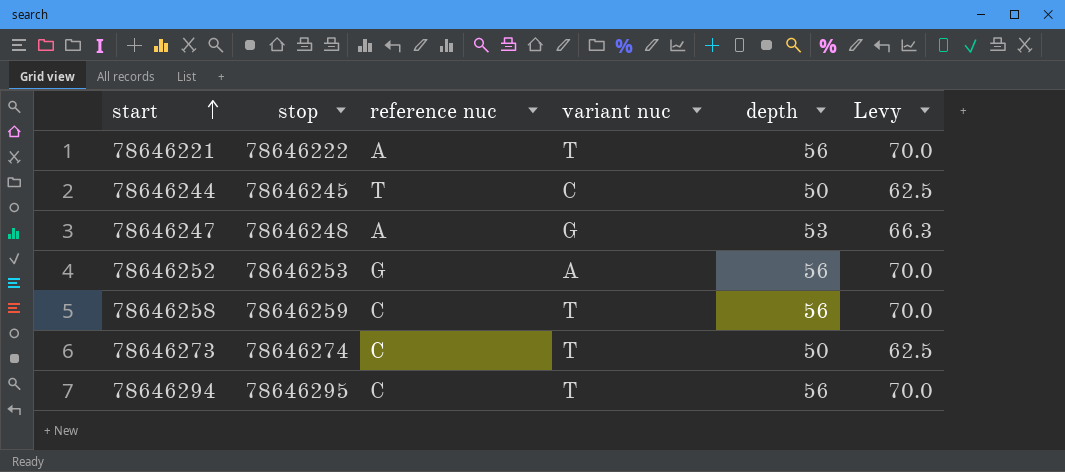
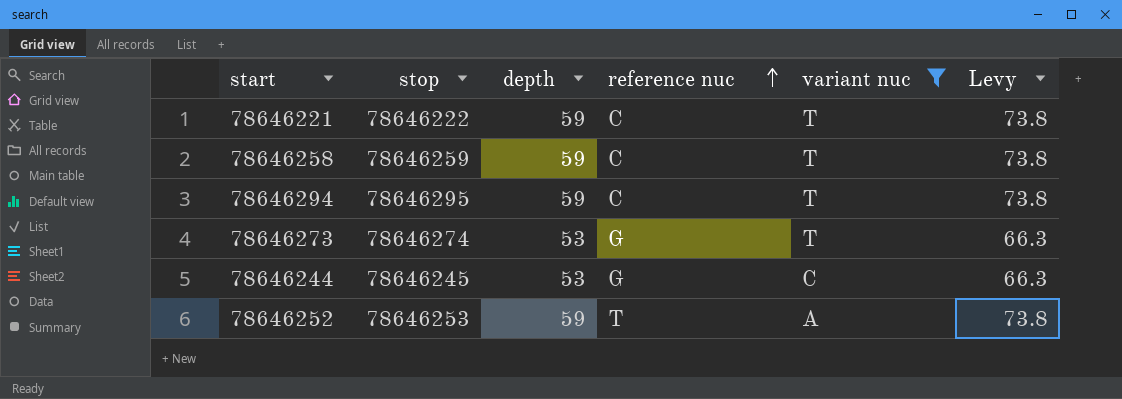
filter: none -> variant nuc != G
row order: start ascending -> reference nuc ascending
column depth | position: 5 -> 3
78646221 | depth: 56 -> 59
78646221 | reference nuc: A -> C
78646221 | Levy: 70.0 -> 73.8
78646258 | depth: 56 -> 59
78646258 | Levy: 70.0 -> 73.8
78646294 | depth: 56 -> 59
78646294 | Levy: 70.0 -> 73.8
78646273 | depth: 50 -> 53
78646273 | reference nuc: C -> G
78646273 | Levy: 62.5 -> 66.3
78646244 | depth: 50 -> 53
78646244 | reference nuc: T -> G
78646244 | Levy: 62.5 -> 66.3
78646252 | depth: 56 -> 59
78646252 | reference nuc: G -> T
78646252 | Levy: 70.0 -> 73.8

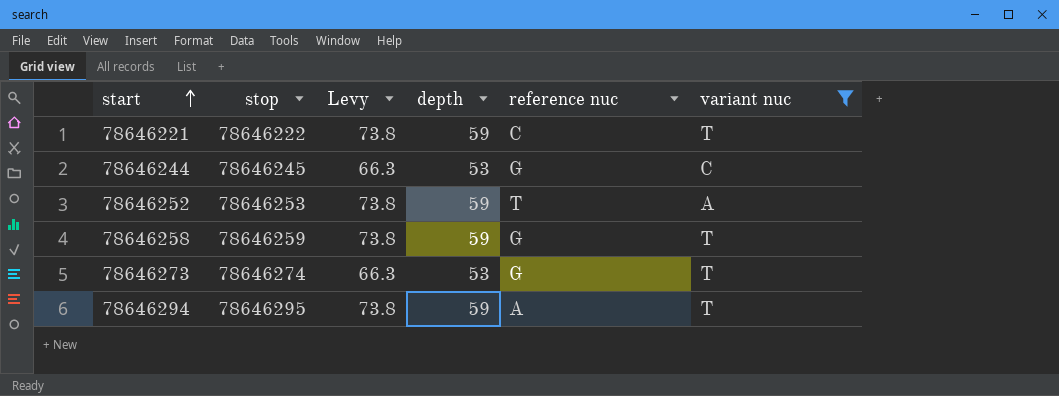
row order: reference nuc ascending -> start ascending
column Levy | position: 6 -> 3
78646258 | reference nuc: C -> G
78646294 | reference nuc: C -> A

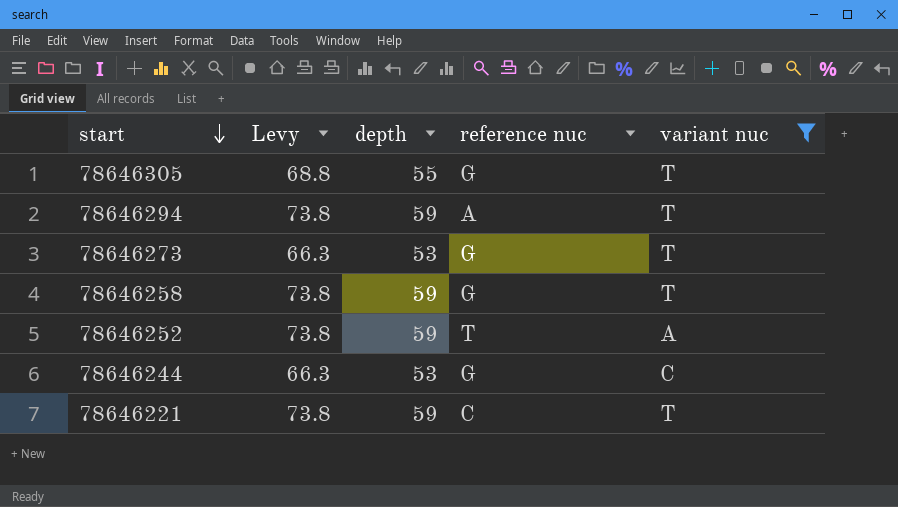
row order: start ascending -> start descending
column stop | position: 2 -> none
row 78646305: none -> 68.8 | 55 | G | T

